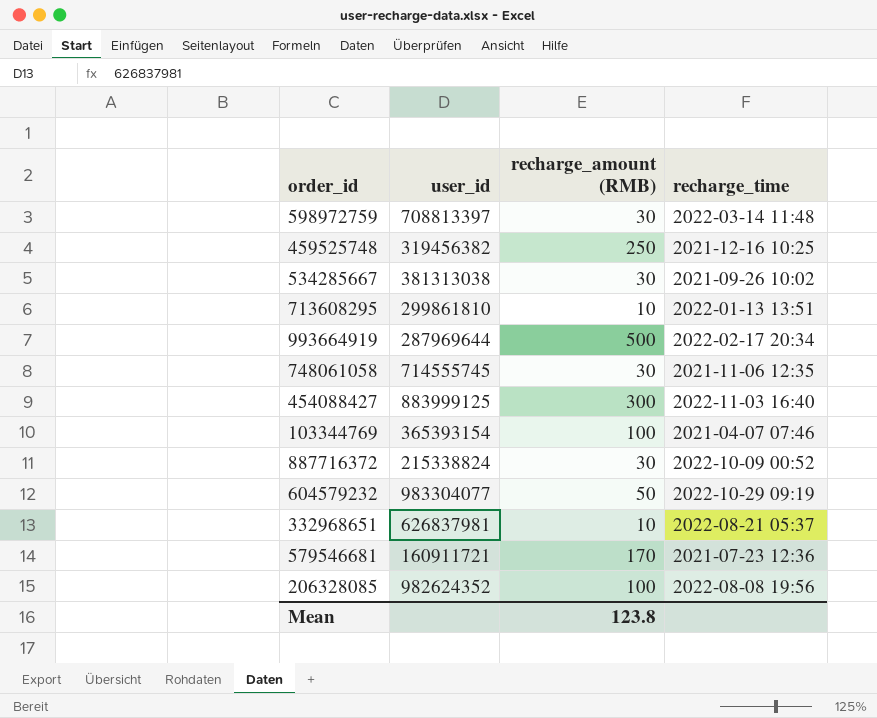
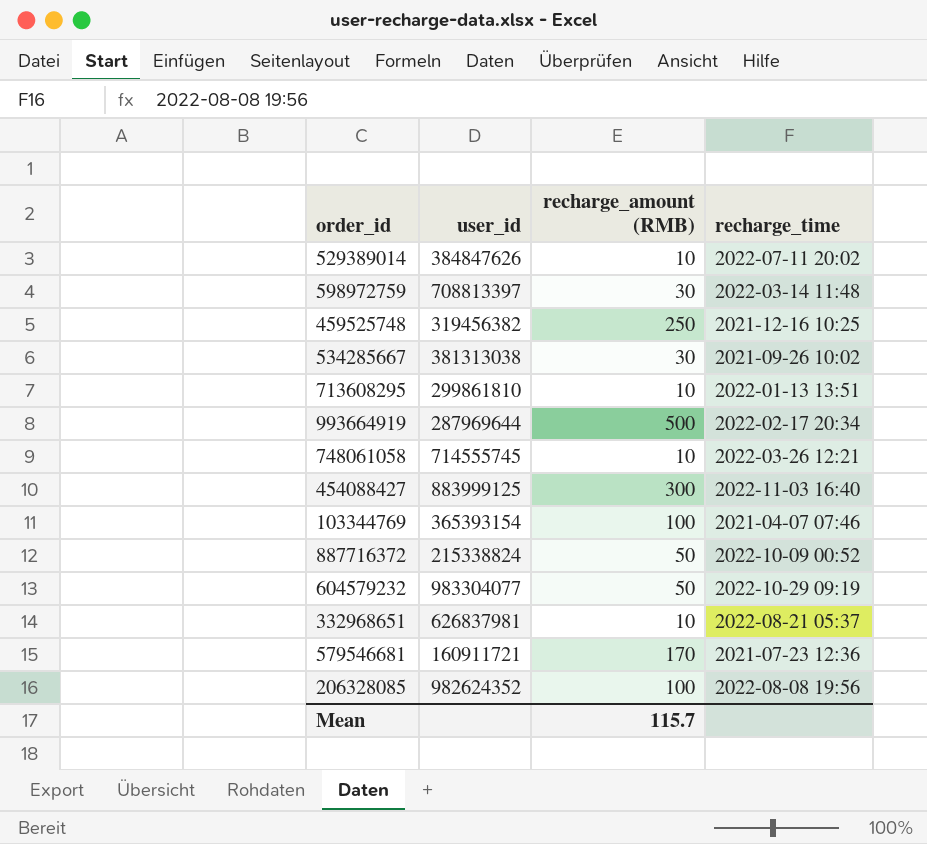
row 529389014: none -> 384847626 | 10 | 2022-07-11 20:02
748061058 | recharge_amount (RMB): 30 -> 10
748061058 | recharge_time: 2021-11-06 12:35 -> 2022-03-26 12:21
887716372 | recharge_amount (RMB): 30 -> 50
Mean | recharge_amount (RMB): 123.8 -> 115.7

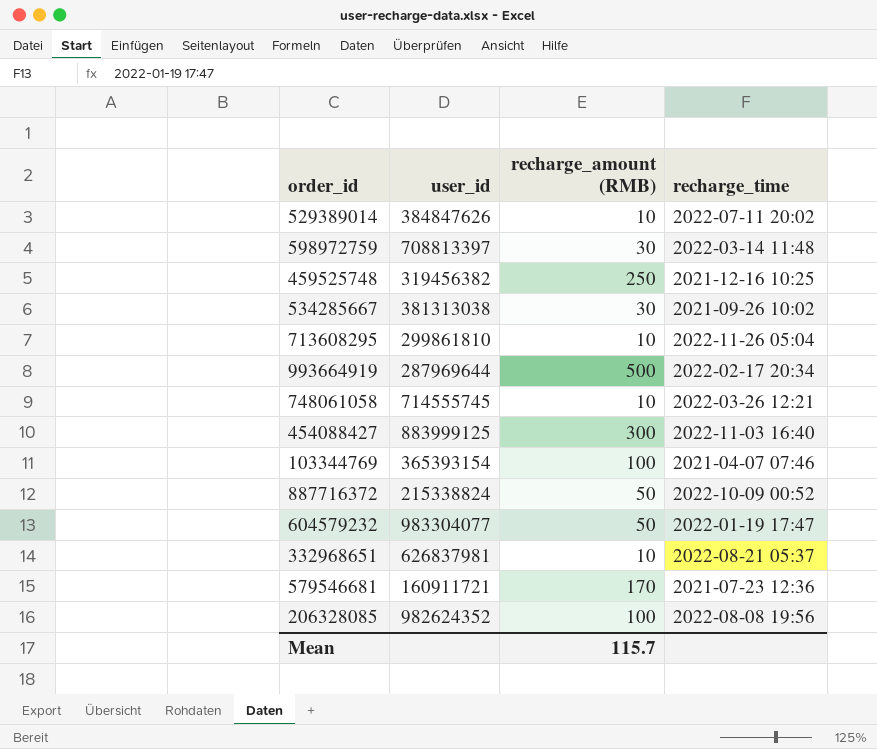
713608295 | recharge_time: 2022-01-13 13:51 -> 2022-11-26 05:04
604579232 | recharge_time: 2022-10-29 09:19 -> 2022-01-19 17:47

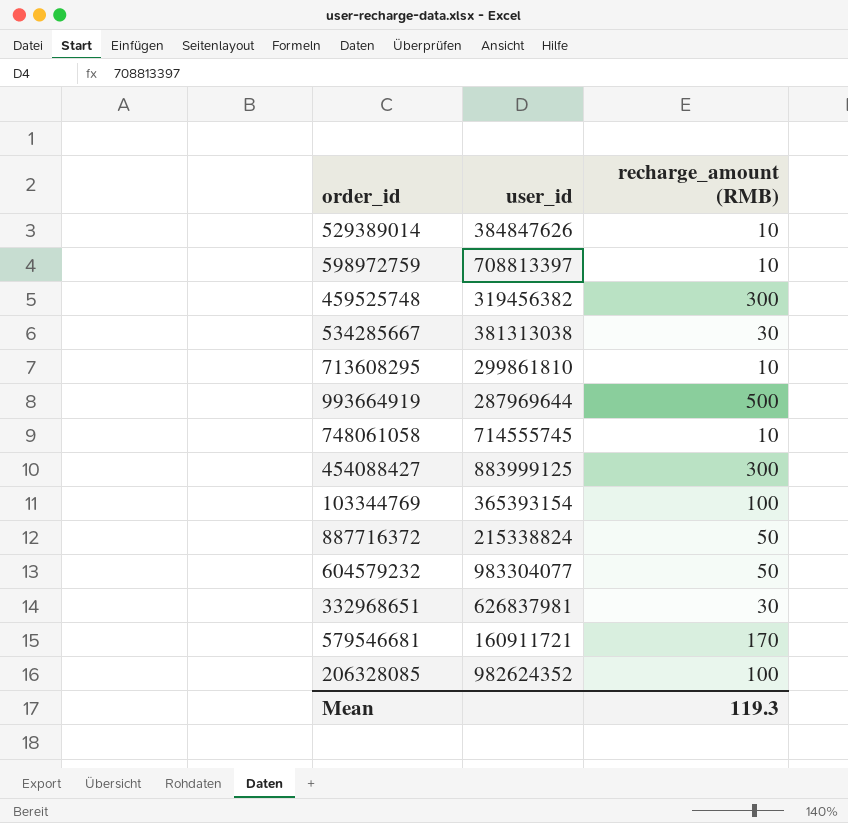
column recharge_time | position: 4 -> none
598972759 | recharge_amount (RMB): 30 -> 10
459525748 | recharge_amount (RMB): 250 -> 300
332968651 | recharge_amount (RMB): 10 -> 30
Mean | recharge_amount (RMB): 115.7 -> 119.3

